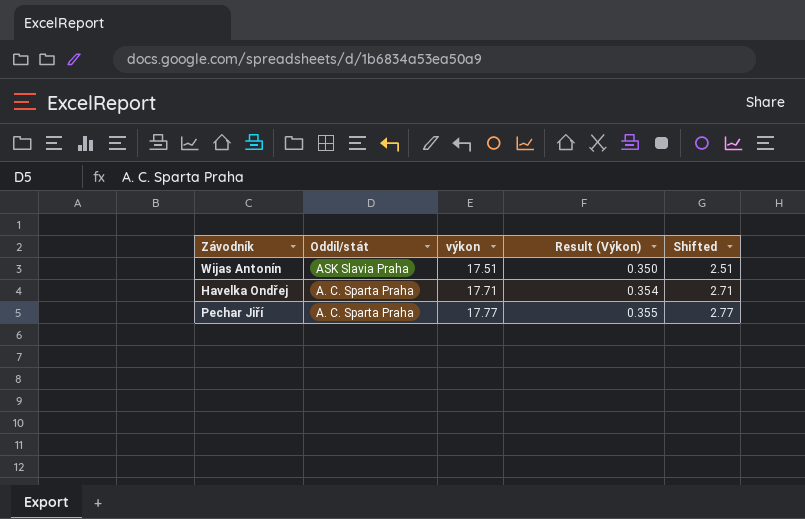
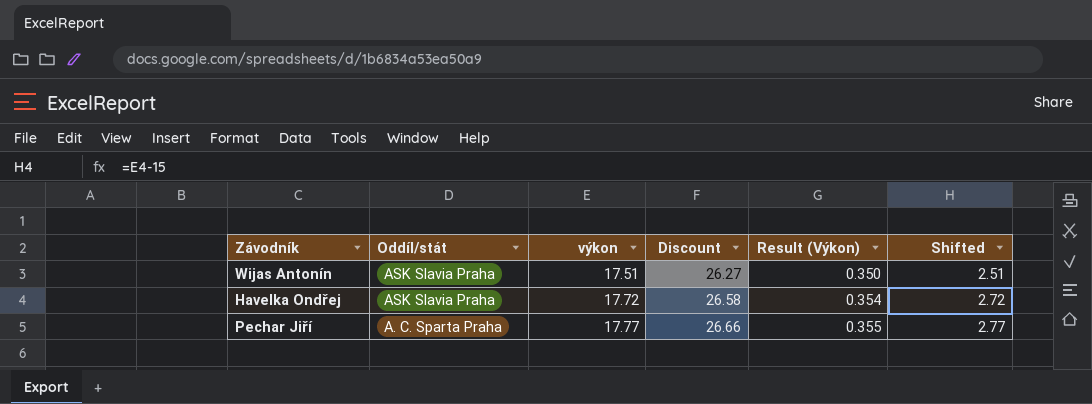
column Discount | formula: none -> [výkon] * 1.5
Havelka Ondřej | Oddíl/stát: A. C. Sparta Praha -> ASK Slavia Praha
Havelka Ondřej | výkon: 17.71 -> 17.72
Havelka Ondřej | Shifted: 2.71 -> 2.72

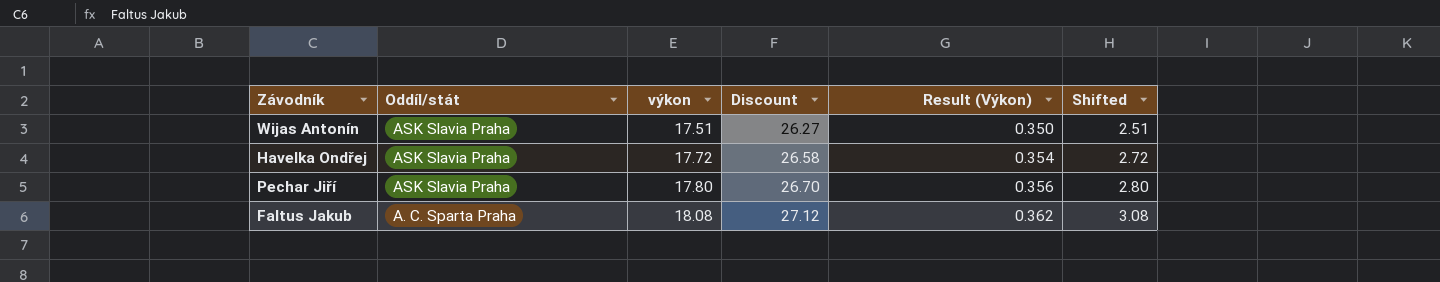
Pechar Jiří | Oddíl/stát: A. C. Sparta Praha -> ASK Slavia Praha
Pechar Jiří | výkon: 17.77 -> 17.80
Pechar Jiří | Discount: 26.66 -> 26.70
Pechar Jiří | Result (Výkon): 0.355 -> 0.356
Pechar Jiří | Shifted: 2.77 -> 2.80
row Faltus Jakub: none -> A. C. Sparta Praha | 18.08 | 27.12 | 0.362 | 3.08

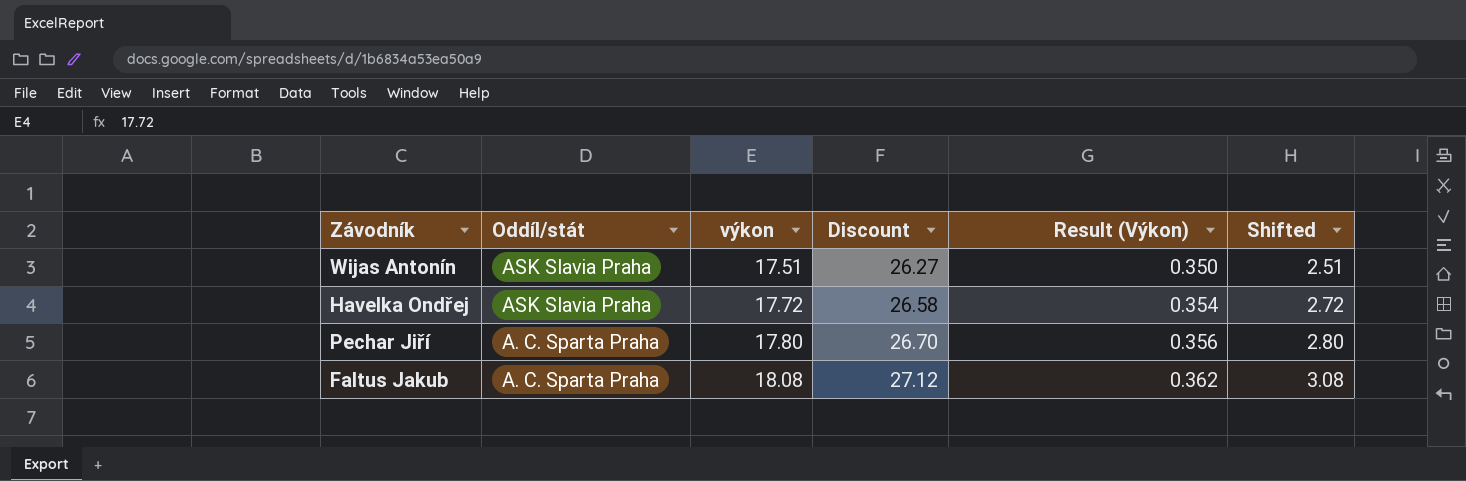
Pechar Jiří | Oddíl/stát: ASK Slavia Praha -> A. C. Sparta Praha

